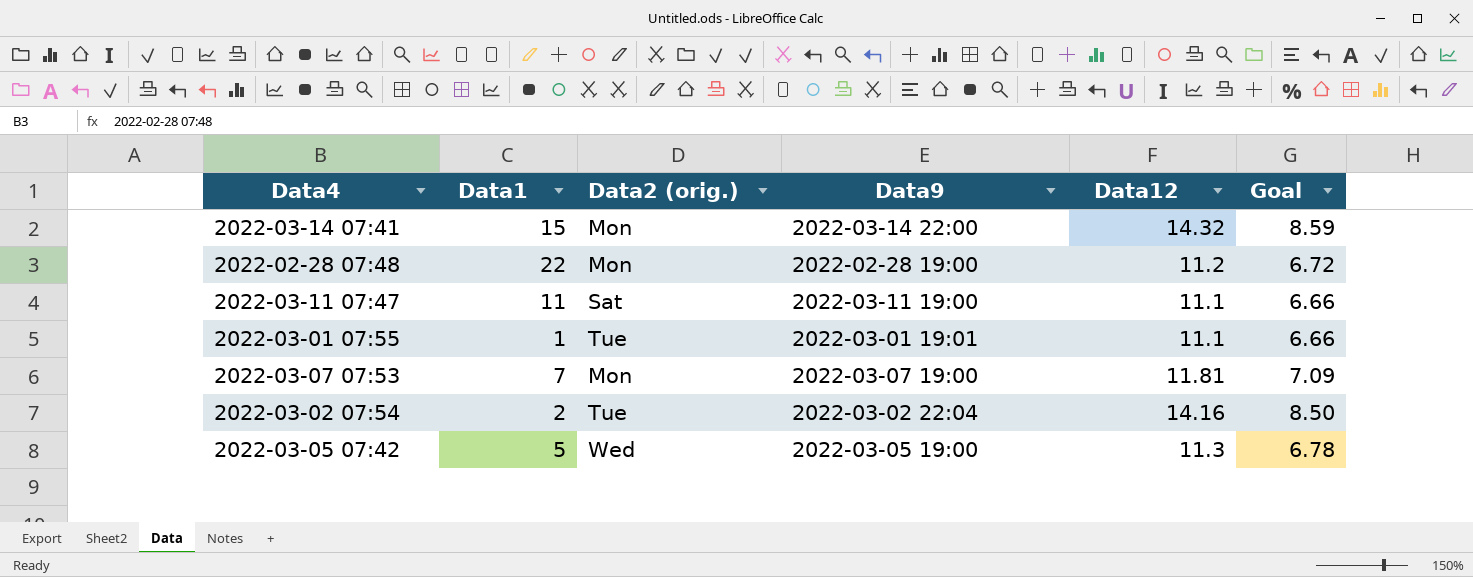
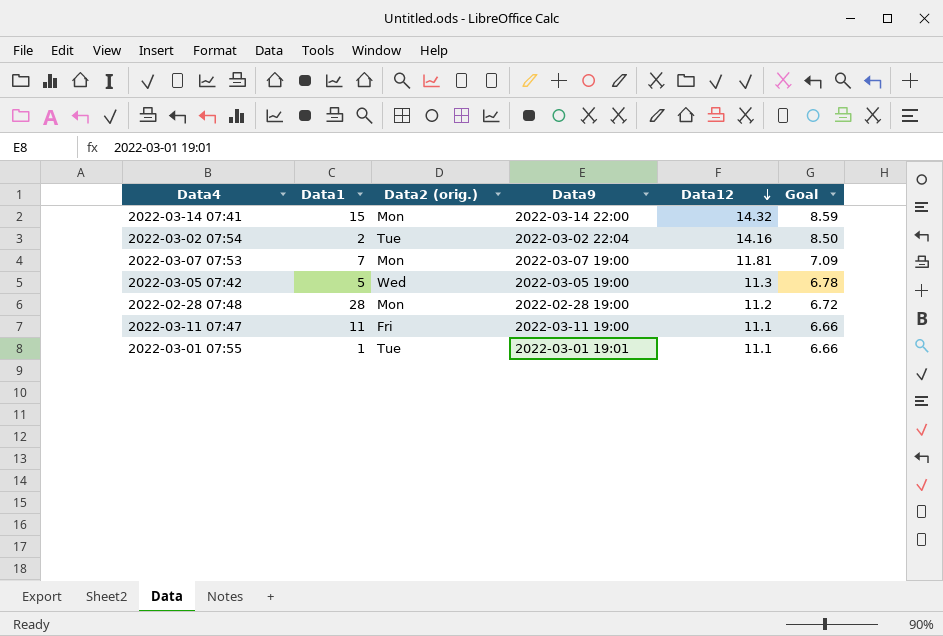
row order: none -> Data12 descending
2022-02-28 07:48 | Data1: 22 -> 28
2022-03-11 07:47 | Data2 (orig.): Sat -> Fri

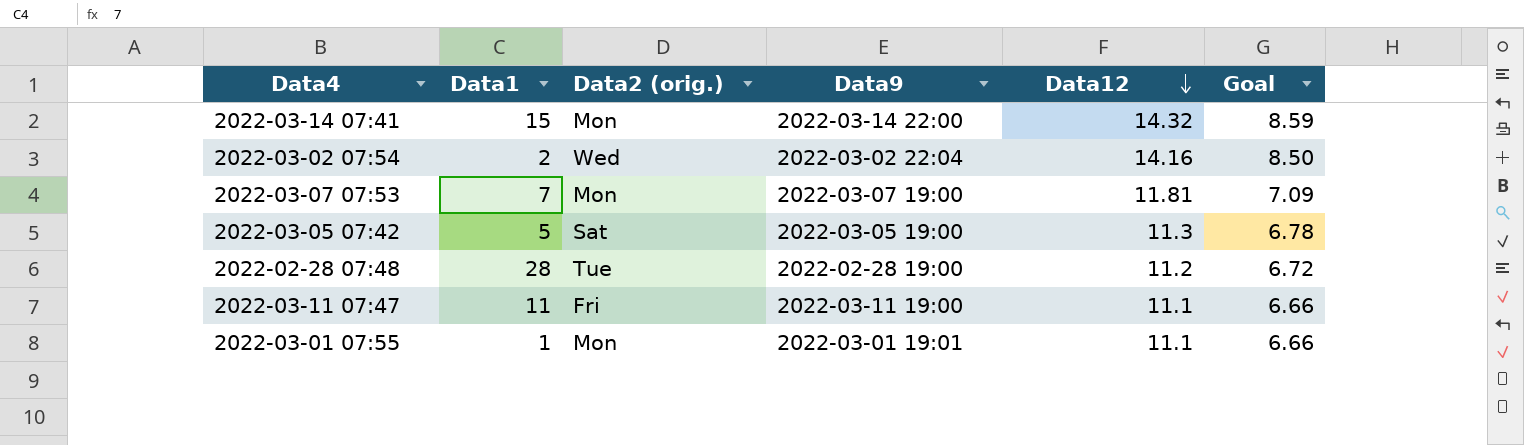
2022-03-02 07:54 | Data2 (orig.): Tue -> Wed
2022-03-05 07:42 | Data2 (orig.): Wed -> Sat
2022-02-28 07:48 | Data2 (orig.): Mon -> Tue
2022-03-01 07:55 | Data2 (orig.): Tue -> Mon

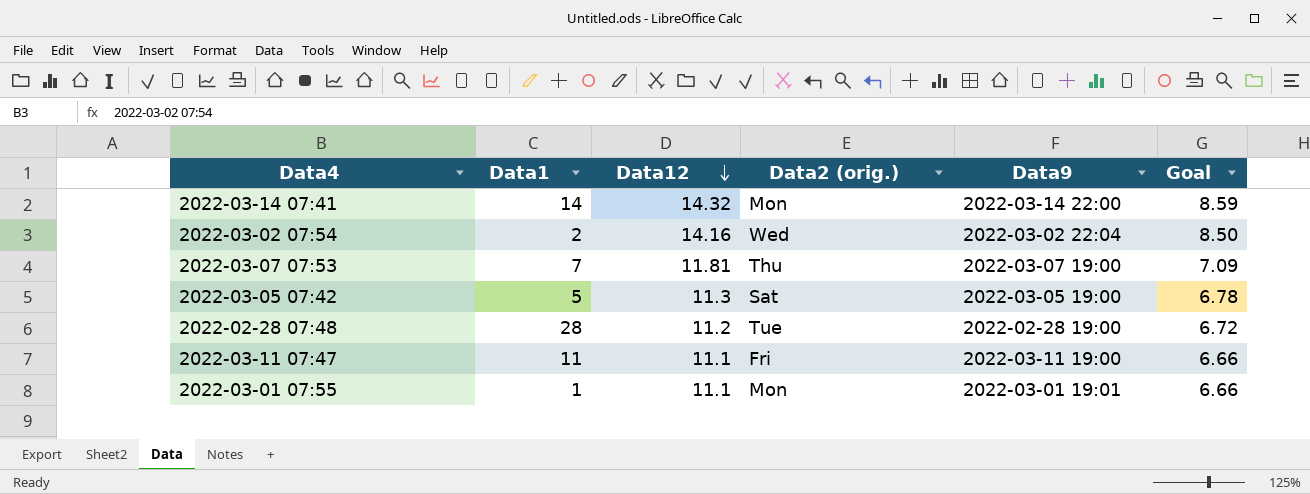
column Data12 | position: 5 -> 3
2022-03-14 07:41 | Data1: 15 -> 14
2022-03-07 07:53 | Data2 (orig.): Mon -> Thu

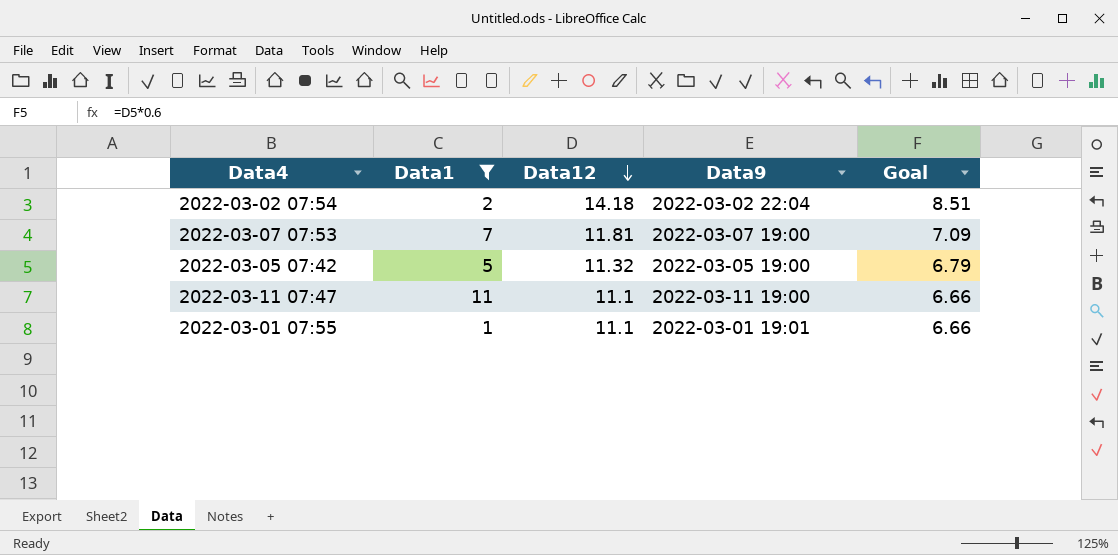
filter: none -> Data1 <= 11
column Data2 (orig.) | position: 4 -> none
2022-03-02 07:54 | Data12: 14.16 -> 14.18
2022-03-02 07:54 | Goal: 8.50 -> 8.51
2022-03-05 07:42 | Data12: 11.3 -> 11.32
2022-03-05 07:42 | Goal: 6.78 -> 6.79

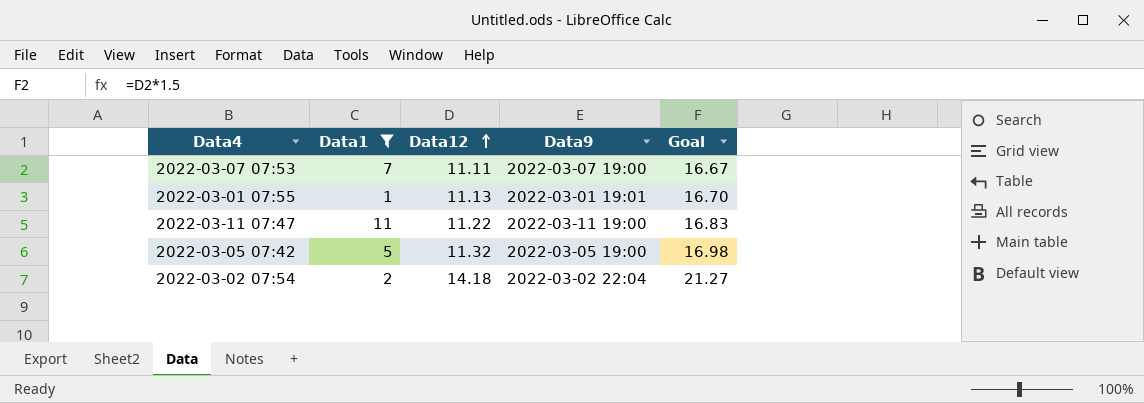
row order: Data12 descending -> Data12 ascending
column Goal | formula: [Data12] * 0.6 -> [Data12] * 1.5
2022-03-07 07:53 | Data12: 11.81 -> 11.11
2022-03-01 07:55 | Data12: 11.1 -> 11.13
2022-03-11 07:47 | Data12: 11.1 -> 11.22

